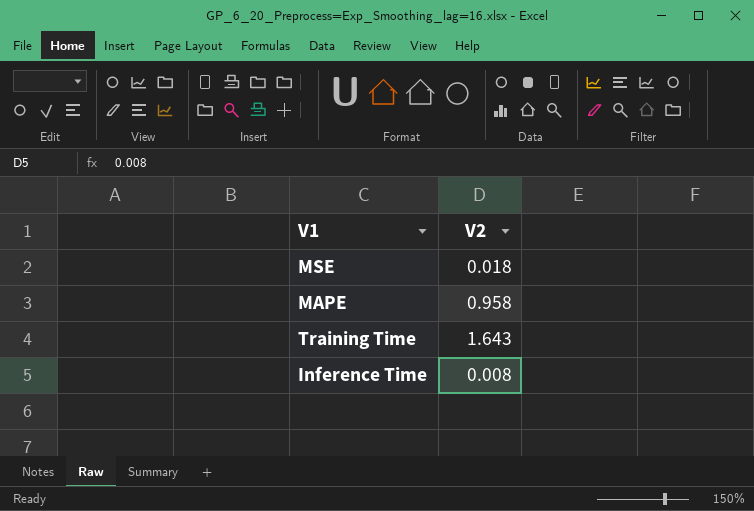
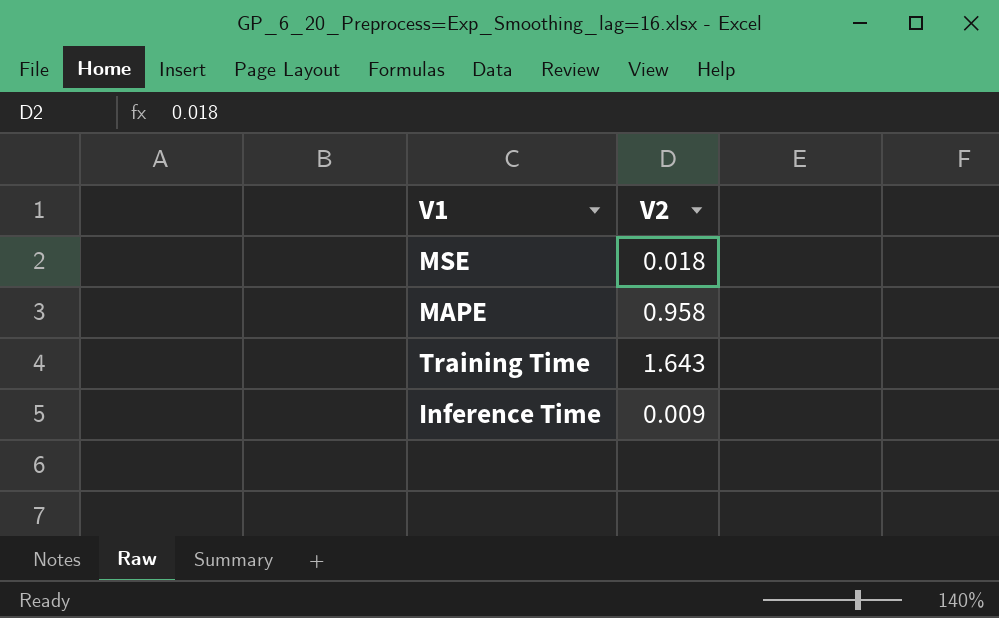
Inference Time | V2: 0.008 -> 0.009

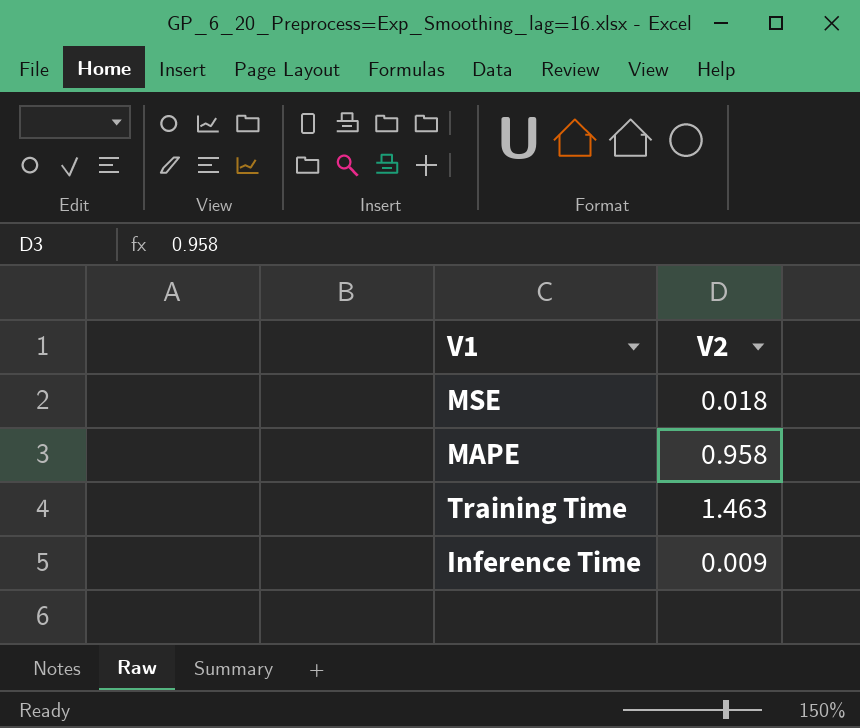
Training Time | V2: 1.643 -> 1.463

